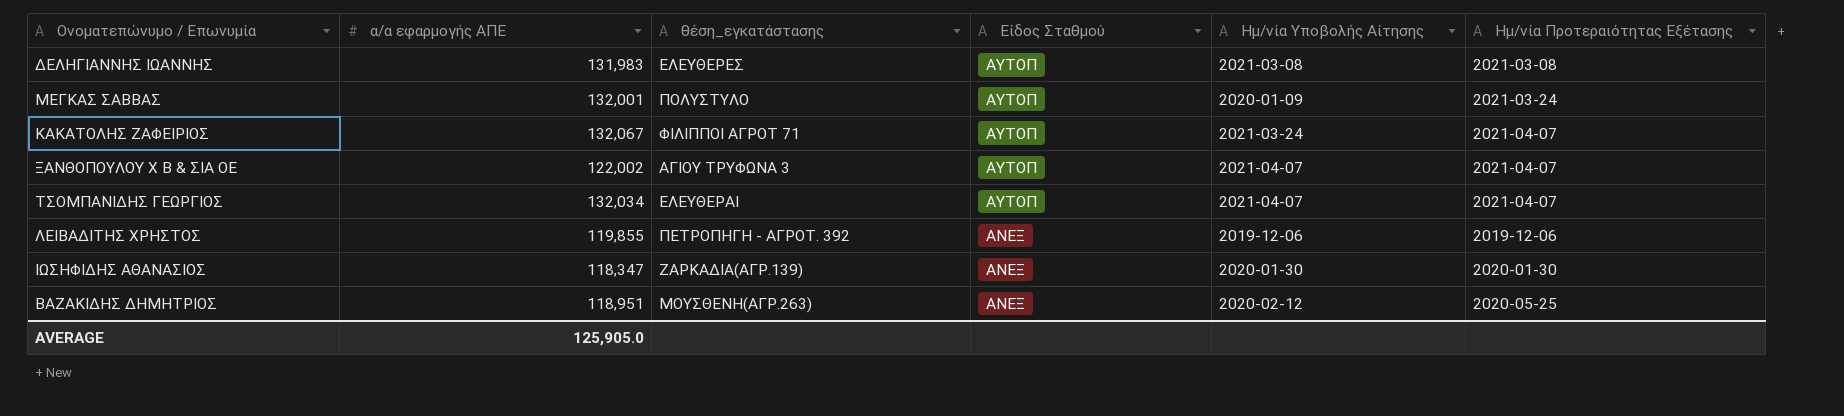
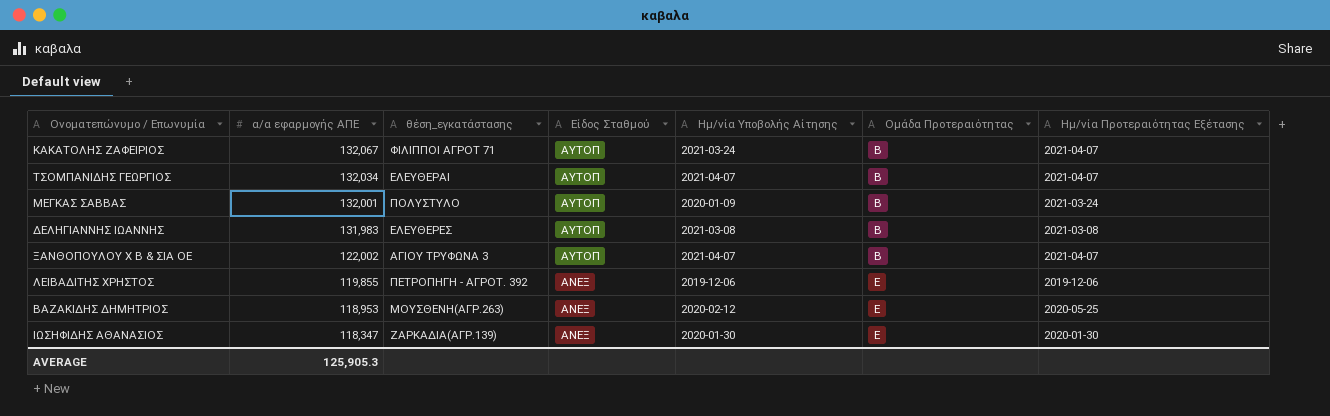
row order: Είδος Σταθμού descending -> α/α εφαρμογής ΑΠΕ descending
column Ομάδα Προτεραιότητας | position: none -> 6
ΒΑΖΑΚΙΔΗΣ ΔΗΜΗΤΡΙΟΣ | α/α εφαρμογής ΑΠΕ: 118,951 -> 118,953
AVERAGE | α/α εφαρμογής ΑΠΕ: 125,905.0 -> 125,905.3

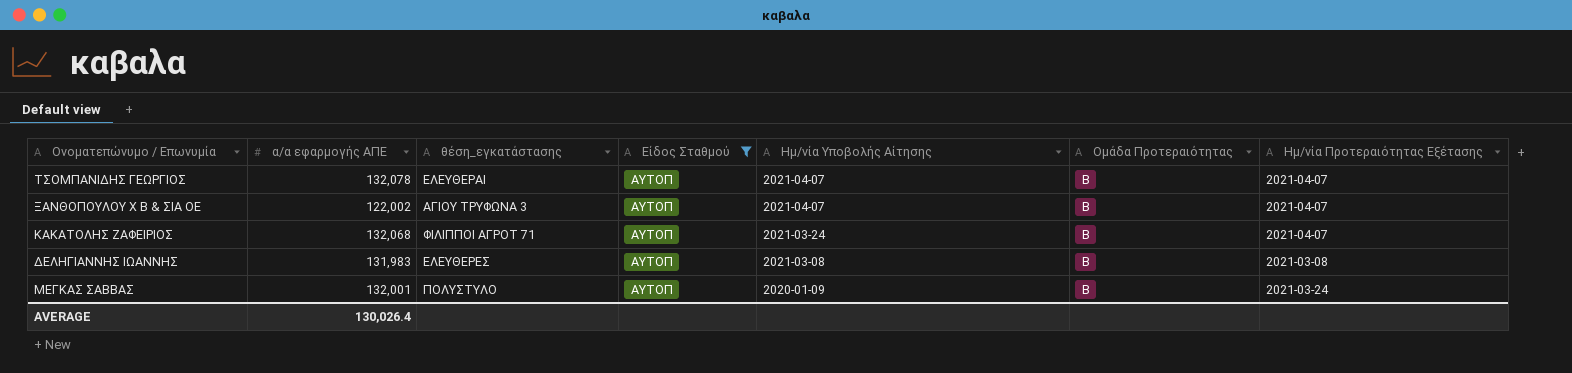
filter: none -> Είδος Σταθμού = ΑΥΤΟΠ
row order: α/α εφαρμογής ΑΠΕ descending -> Ημ/νία Υποβολής Αίτησης descending
ΤΣΟΜΠΑΝΙΔΗΣ ΓΕΩΡΓΙΟΣ | α/α εφαρμογής ΑΠΕ: 132,034 -> 132,078
ΚΑΚΑΤΟΛΗΣ ΖΑΦΕΙΡΙΟΣ | α/α εφαρμογής ΑΠΕ: 132,067 -> 132,068
AVERAGE | α/α εφαρμογής ΑΠΕ: 125,905.3 -> 130,026.4

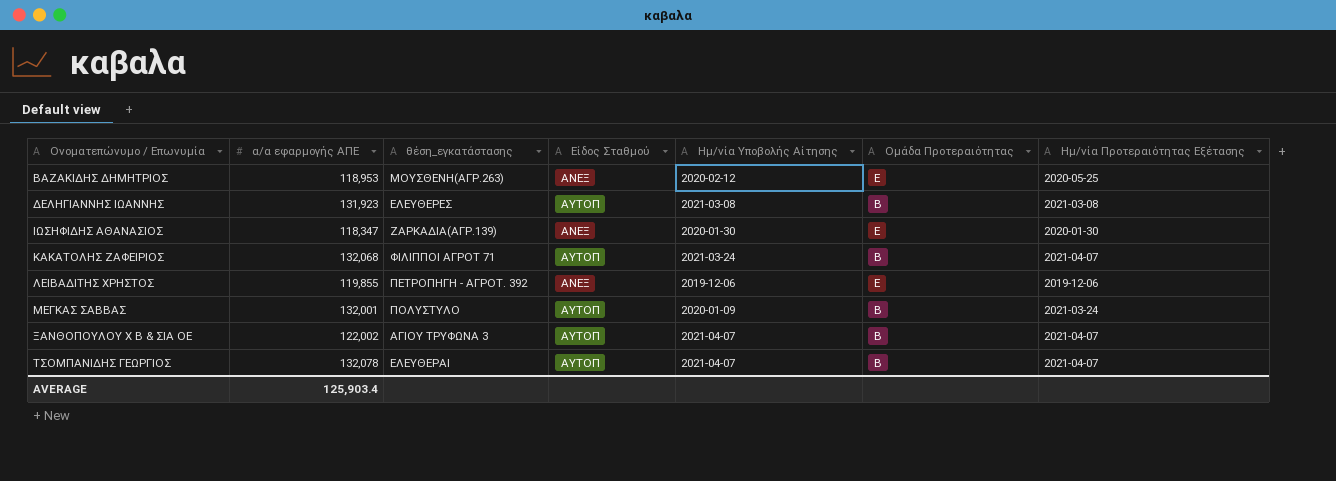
filter: Είδος Σταθμού = ΑΥΤΟΠ -> none
row order: Ημ/νία Υποβολής Αίτησης descending -> Ονοματεπώνυμο / Επωνυμία ascending
ΔΕΛΗΓΙΑΝΝΗΣ ΙΩΑΝΝΗΣ | α/α εφαρμογής ΑΠΕ: 131,983 -> 131,923
AVERAGE | α/α εφαρμογής ΑΠΕ: 130,026.4 -> 125,903.4

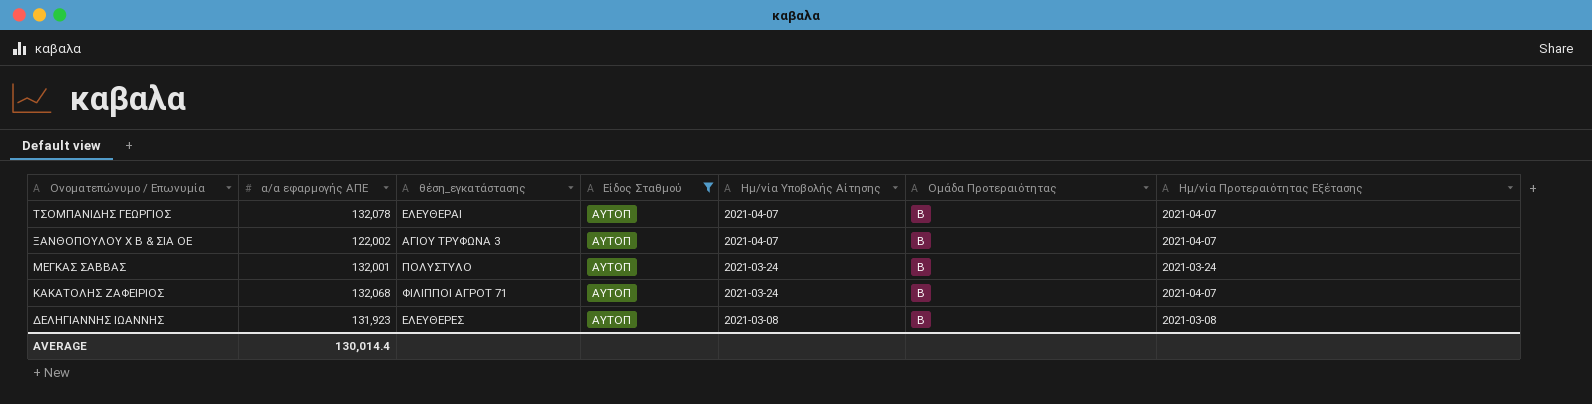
filter: none -> Είδος Σταθμού = ΑΥΤΟΠ
row order: Ονοματεπώνυμο / Επωνυμία ascending -> Ονοματεπώνυμο / Επωνυμία descending
ΜΕΓΚΑΣ ΣΑΒΒΑΣ | Ημ/νία Υποβολής Αίτησης: 2020-01-09 -> 2021-03-24
AVERAGE | α/α εφαρμογής ΑΠΕ: 125,903.4 -> 130,014.4

